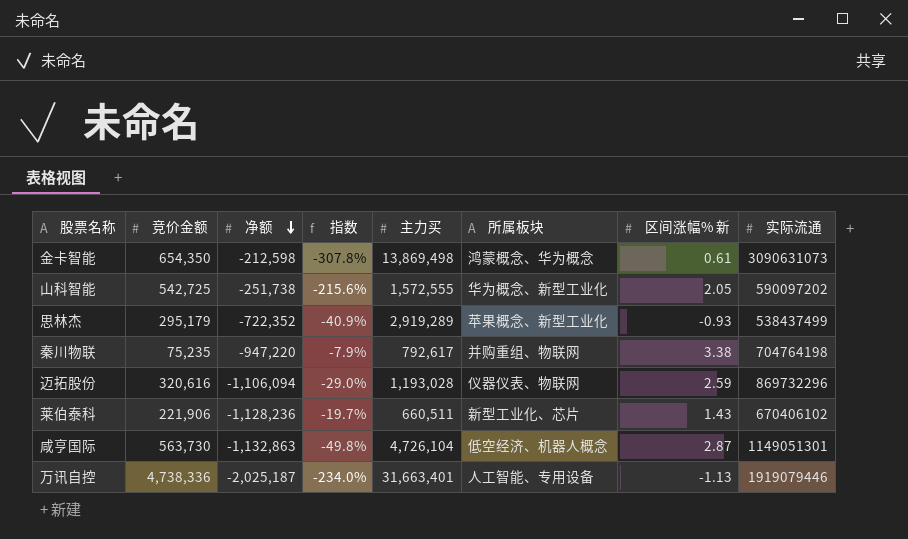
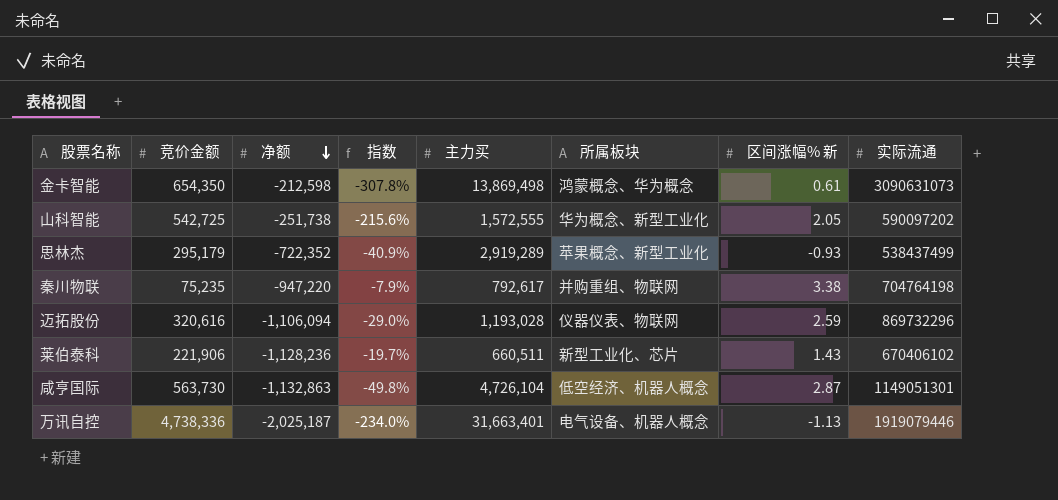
万讯自控 | 所属板块: 人工智能、专用设备 -> 电气设备、机器人概念

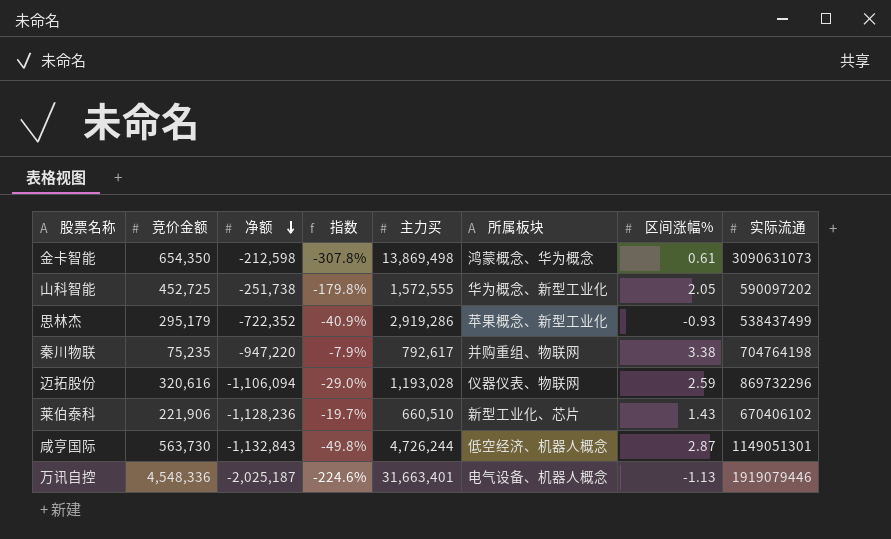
column name: 区间涨幅% 新 -> 区间涨幅%
山科智能 | 竞价金额: 542,725 -> 452,725
山科智能 | 指数: -215.6% -> -179.8%
思林杰 | 主力买: 2,919,289 -> 2,919,286
莱伯泰科 | 主力买: 660,511 -> 660,510
咸亨国际 | 净额: -1,132,863 -> -1,132,843
咸亨国际 | 主力买: 4,726,104 -> 4,726,244
万讯自控 | 竞价金额: 4,738,336 -> 4,548,336
万讯自控 | 指数: -234.0% -> -224.6%

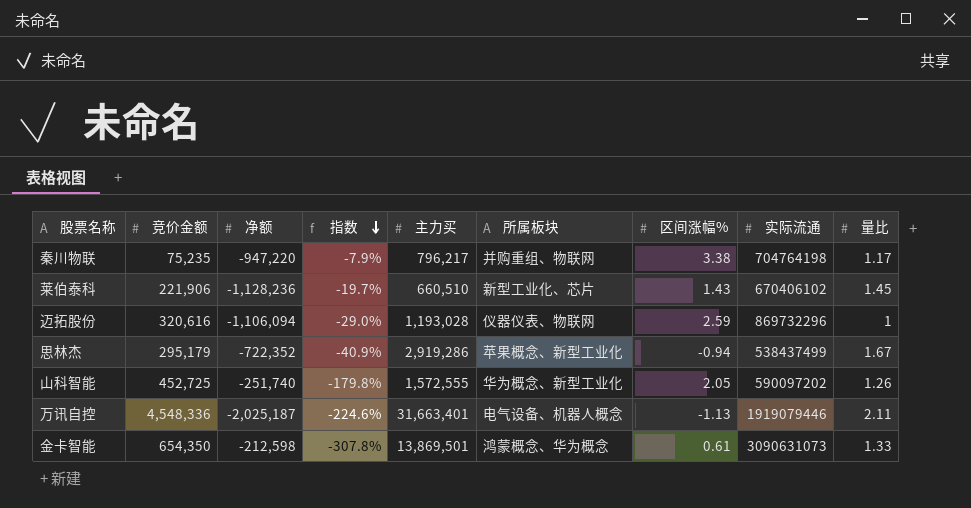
row order: 净额 descending -> 指数 descending
column 量比 | position: none -> 9
row 咸亨国际: 563,730 | -1,132,843 | -49.8% | 4,726,244 | 低空经济、机器人概念 | 2.87 | 1149051301 -> none
秦川物联 | 主力买: 792,617 -> 796,217
思林杰 | 区间涨幅%: -0.93 -> -0.94
山科智能 | 净额: -251,738 -> -251,740
金卡智能 | 主力买: 13,869,498 -> 13,869,501

